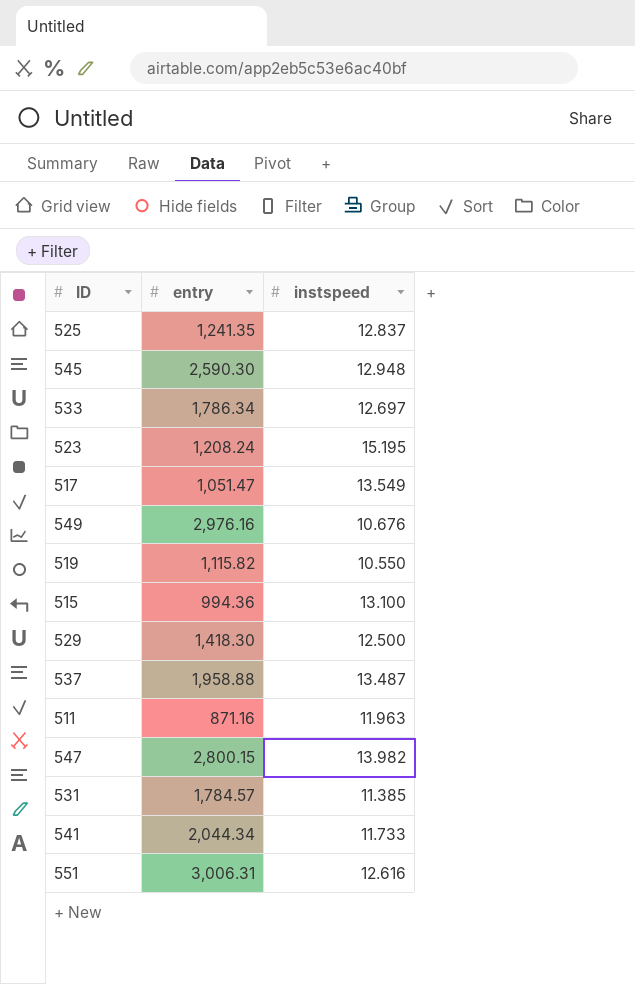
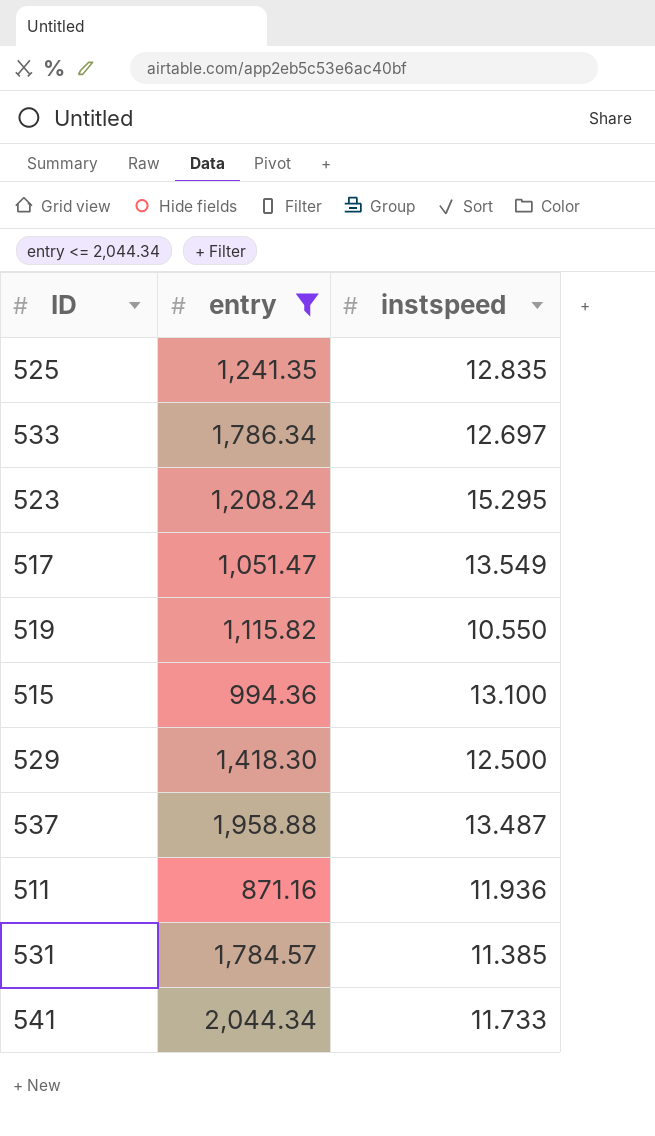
filter: none -> entry <= 2,044.34
525 | instspeed: 12.837 -> 12.835
523 | instspeed: 15.195 -> 15.295
511 | instspeed: 11.963 -> 11.936

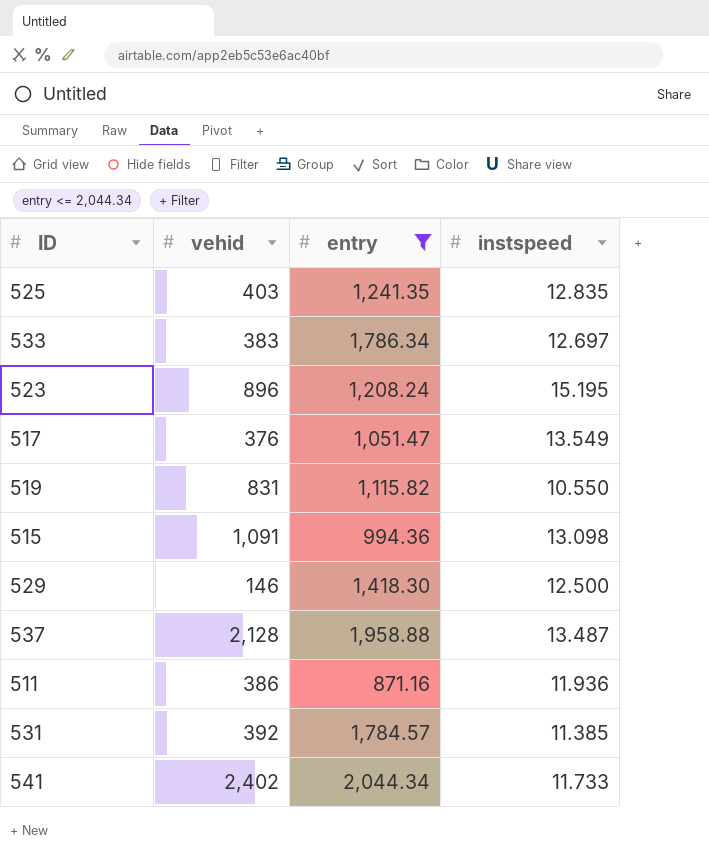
column vehid | position: none -> 2
523 | instspeed: 15.295 -> 15.195
515 | instspeed: 13.100 -> 13.098

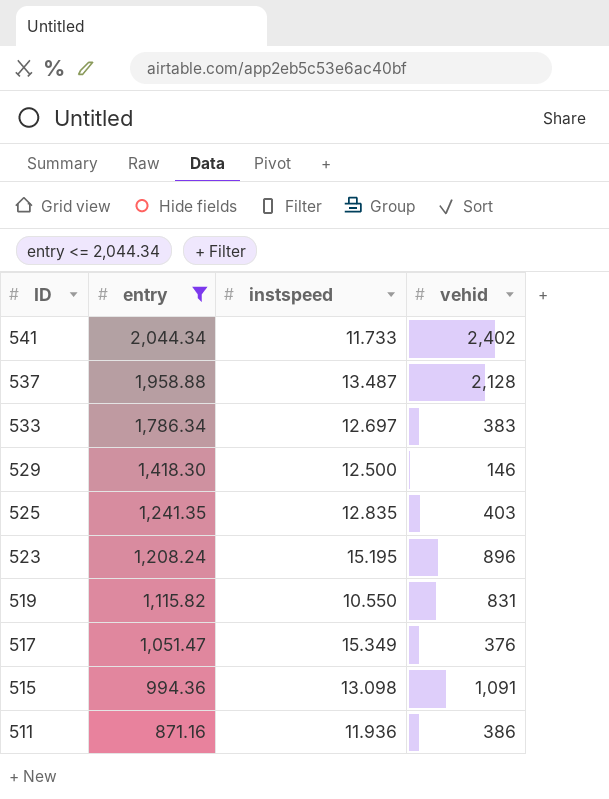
row order: none -> ID descending
column vehid | position: 2 -> 4
row 531: 392 | 1,784.57 | 11.385 -> none
517 | instspeed: 13.549 -> 15.349

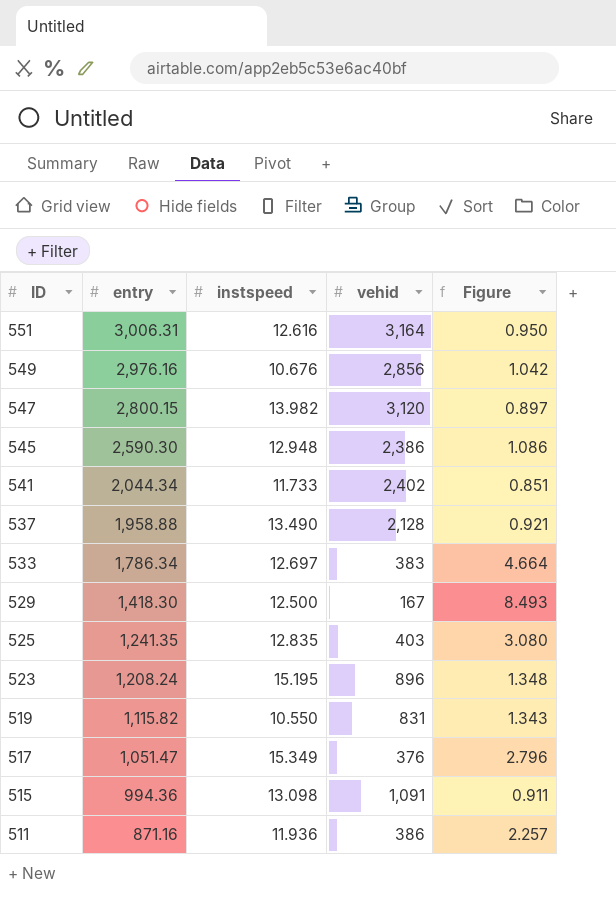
filter: entry <= 2,044.34 -> none
column Figure | formula: none -> [entry] / [vehid]
537 | instspeed: 13.487 -> 13.490
529 | vehid: 146 -> 167

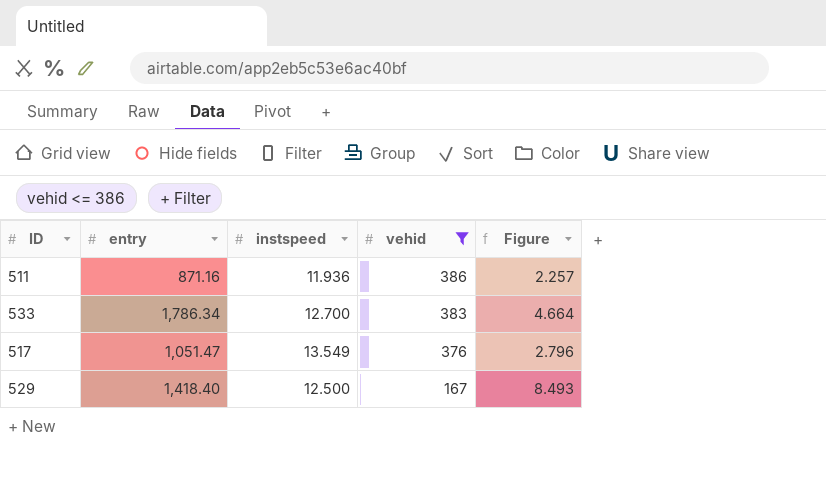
filter: none -> vehid <= 386
row order: ID descending -> vehid descending
533 | instspeed: 12.697 -> 12.700
517 | instspeed: 15.349 -> 13.549
529 | entry: 1,418.30 -> 1,418.40

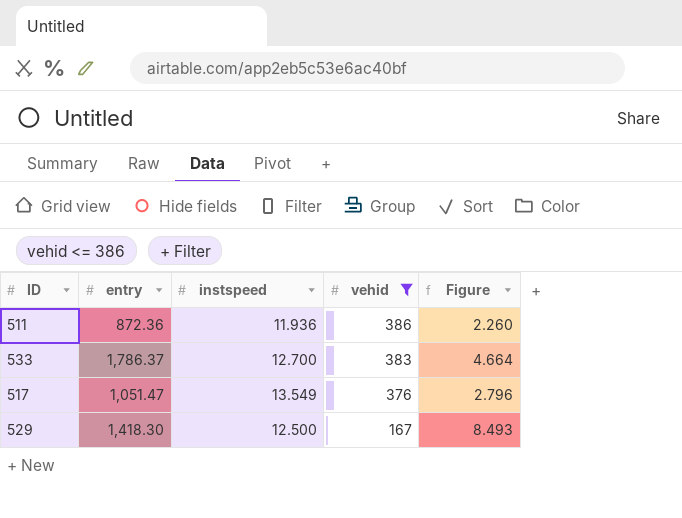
511 | entry: 871.16 -> 872.36
511 | Figure: 2.257 -> 2.260
533 | entry: 1,786.34 -> 1,786.37
529 | entry: 1,418.40 -> 1,418.30

